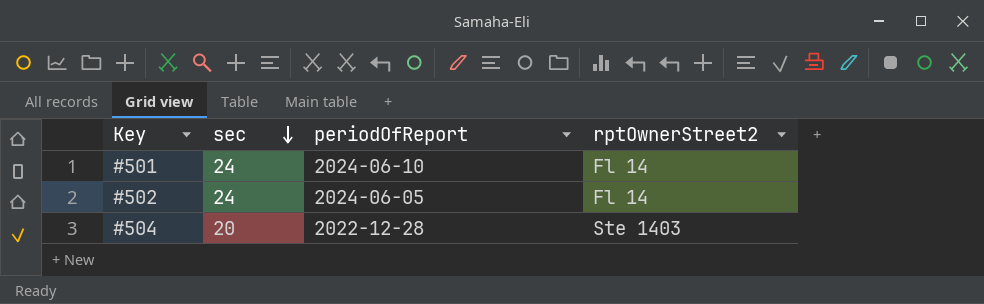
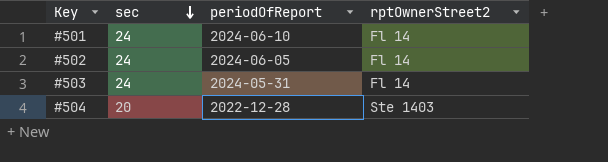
row #503: none -> 24 | 2024-05-31 | Fl 14

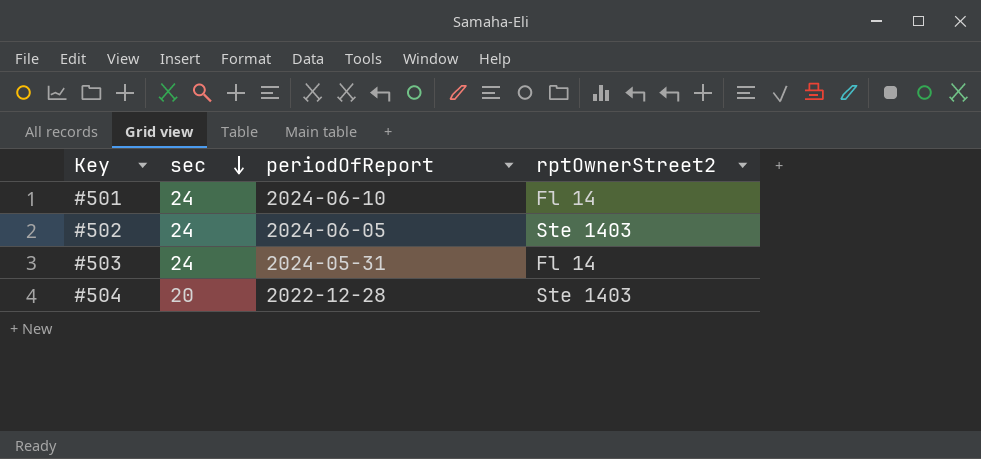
#502 | rptOwnerStreet2: Fl 14 -> Ste 1403

